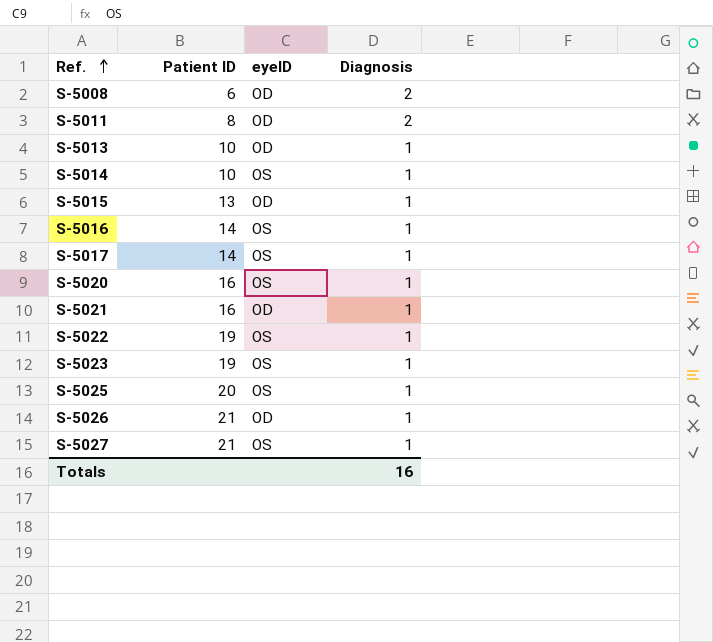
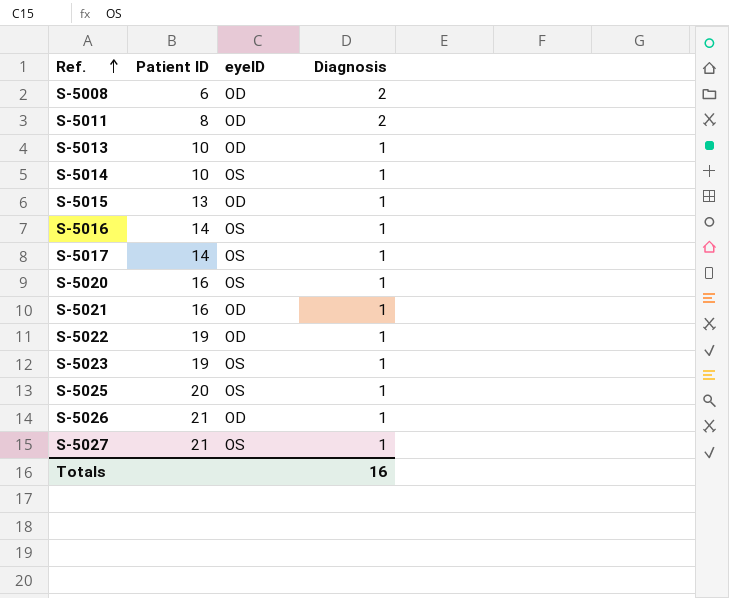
S-5022 | eyeID: OS -> OD

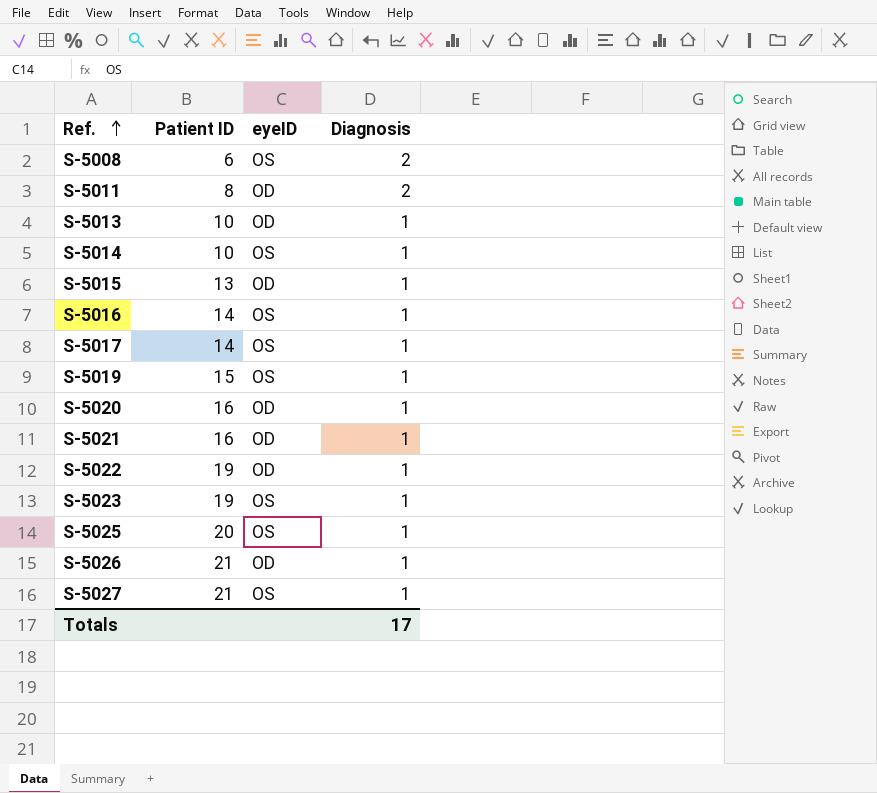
S-5008 | eyeID: OD -> OS
row S-5019: none -> 15 | OS | 1
S-5020 | eyeID: OS -> OD
Totals | Diagnosis: 16 -> 17

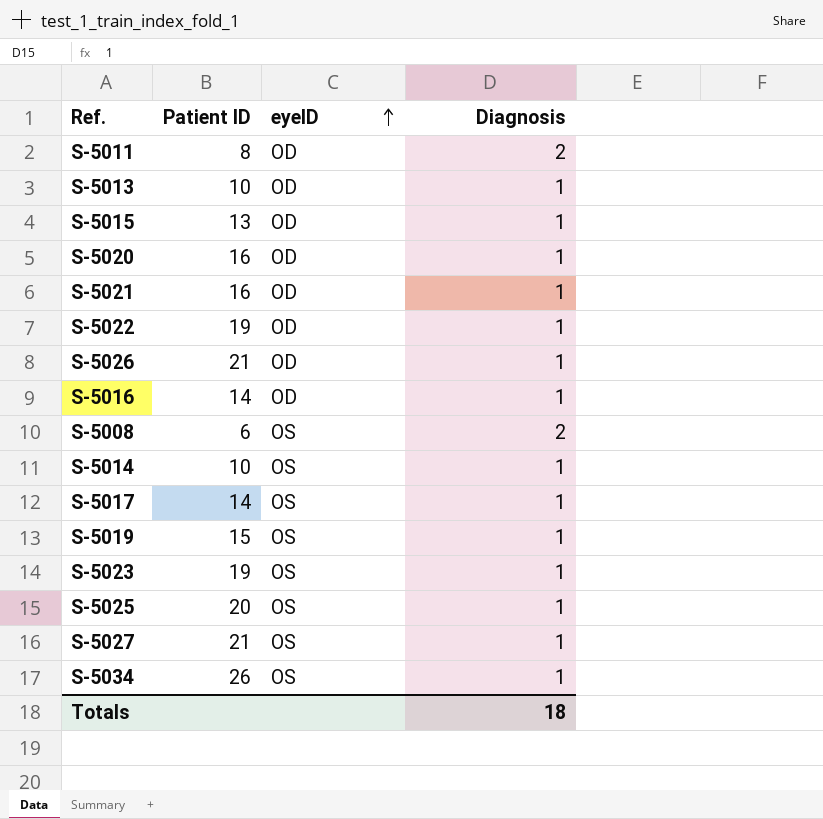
row order: Ref. ascending -> eyeID ascending
S-5016 | eyeID: OS -> OD
row S-5034: none -> 26 | OS | 1
Totals | Diagnosis: 17 -> 18

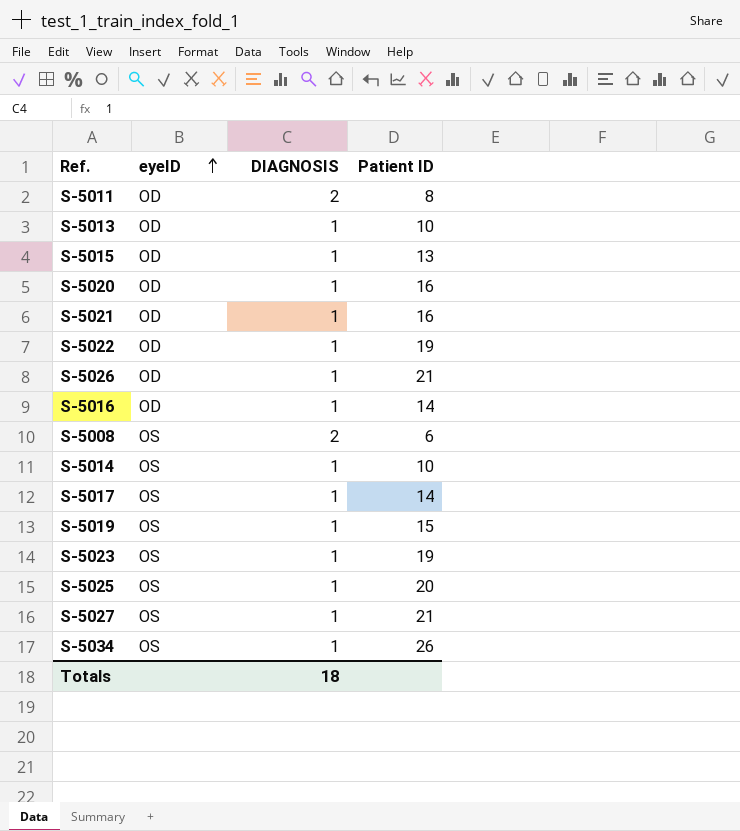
column name: Diagnosis -> DIAGNOSIS
column Patient ID | position: 2 -> 4

